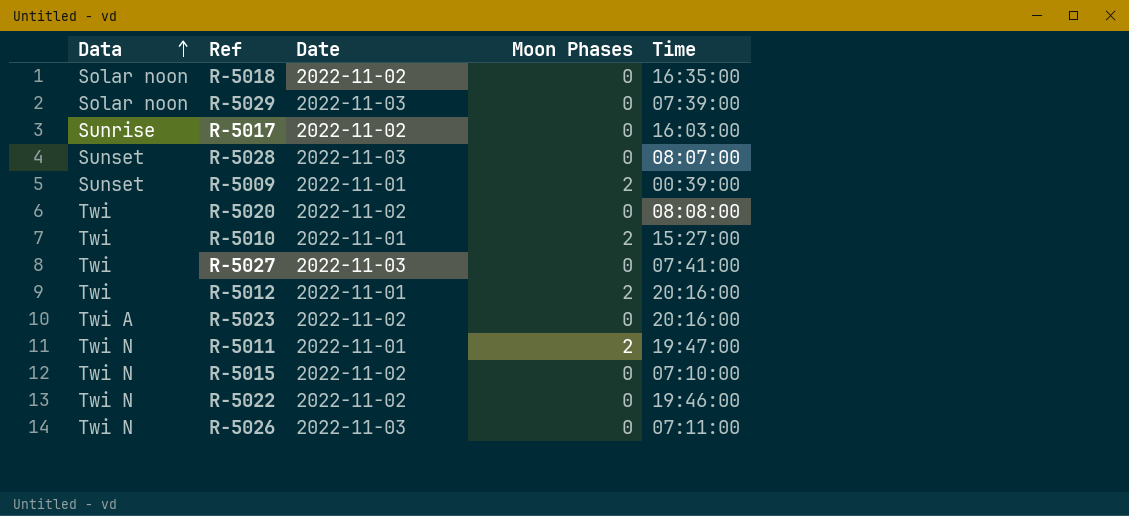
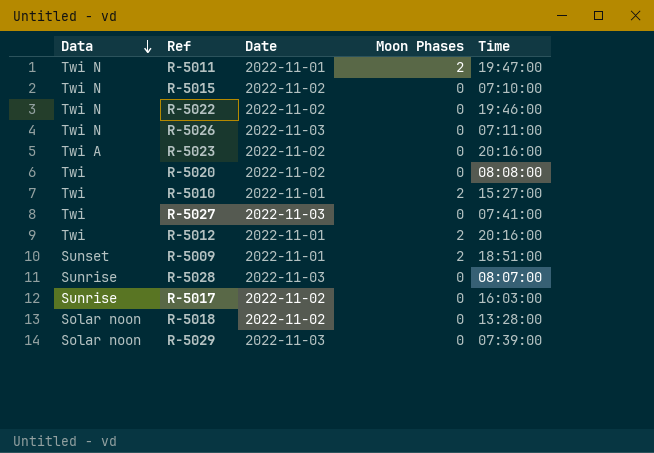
row order: Data ascending -> Data descending
R-5009 | Time: 00:39:00 -> 18:51:00
R-5028 | Data: Sunset -> Sunrise
R-5018 | Time: 16:35:00 -> 13:28:00

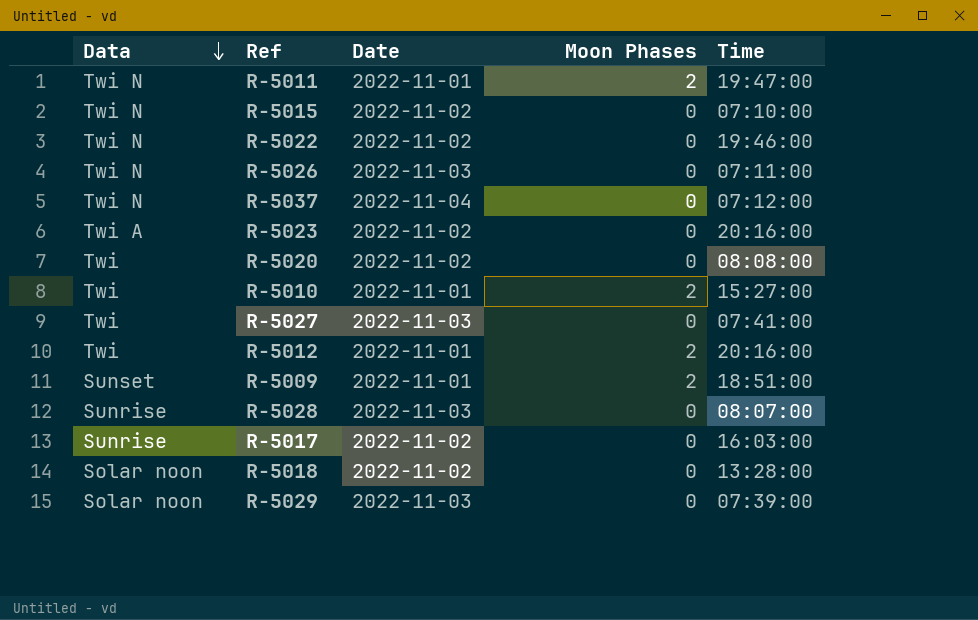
row R-5037: none -> Twi N | 2022-11-04 | 0 | 07:12:00

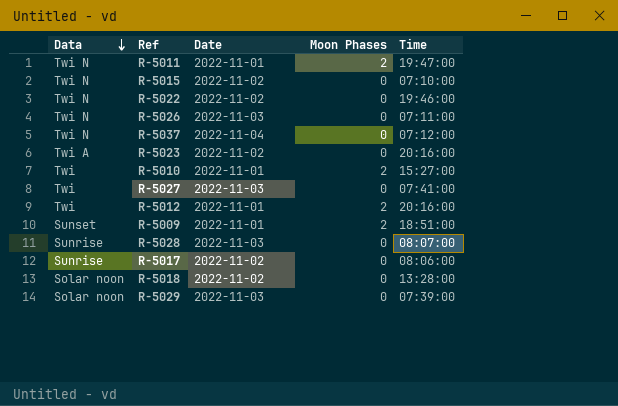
row R-5020: Twi | 2022-11-02 | 0 | 08:08:00 -> none
R-5017 | Time: 16:03:00 -> 08:06:00

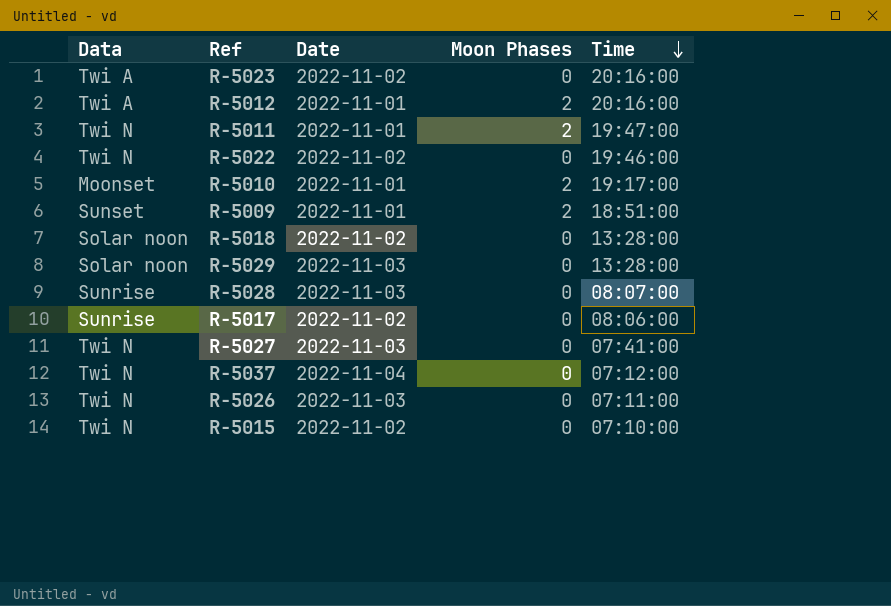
row order: Data descending -> Time descending
R-5012 | Data: Twi -> Twi A
R-5010 | Data: Twi -> Moonset
R-5010 | Time: 15:27:00 -> 19:17:00
R-5029 | Time: 07:39:00 -> 13:28:00
R-5027 | Data: Twi -> Twi N

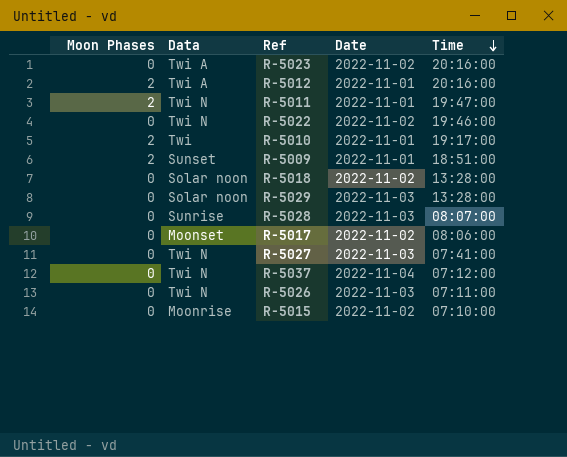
column Moon Phases | position: 4 -> 1
R-5010 | Data: Moonset -> Twi
R-5017 | Data: Sunrise -> Moonset
R-5015 | Data: Twi N -> Moonrise

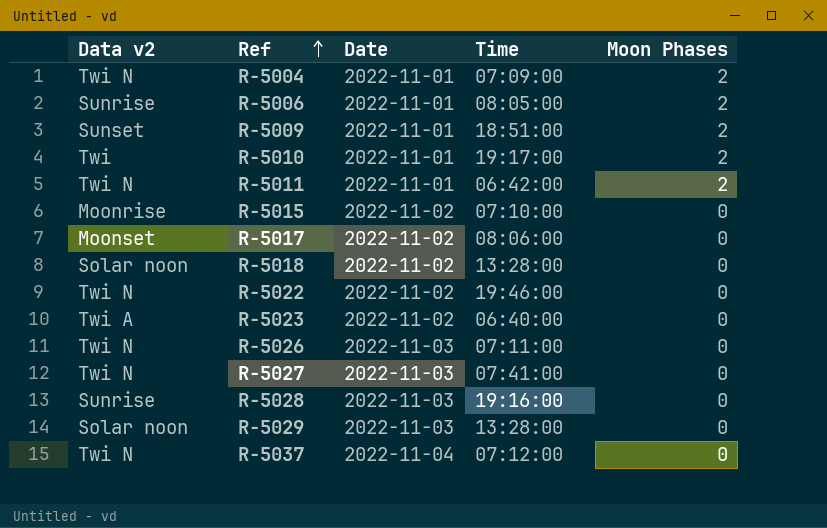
row order: Time descending -> Ref ascending
column name: Data -> Data v2
column Moon Phases | position: 1 -> 5
row R-5012: 2 | Twi A | 2022-11-01 | 20:16:00 -> none
row R-5004: none -> Twi N | 2022-11-01 | 07:09:00 | 2
row R-5006: none -> Sunrise | 2022-11-01 | 08:05:00 | 2
R-5011 | Time: 19:47:00 -> 06:42:00
R-5023 | Time: 20:16:00 -> 06:40:00
R-5028 | Time: 08:07:00 -> 19:16:00

